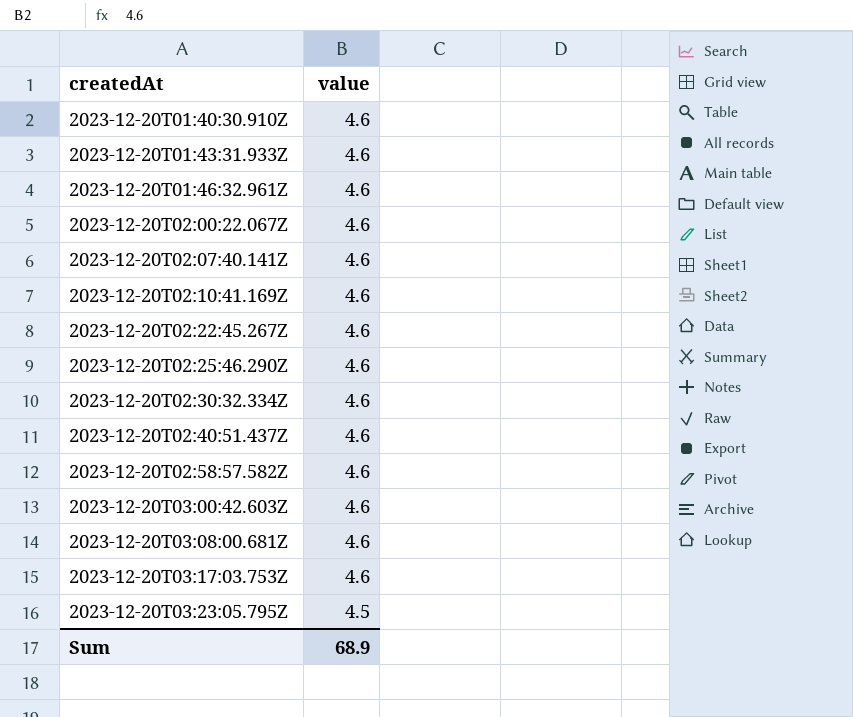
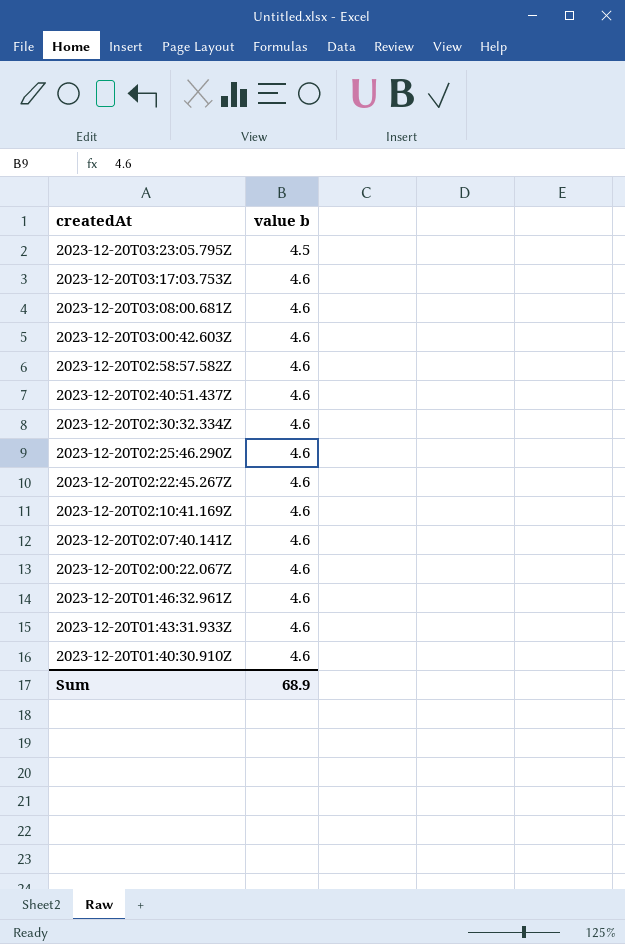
row order: createdAt ascending -> createdAt descending
column name: value -> value b

